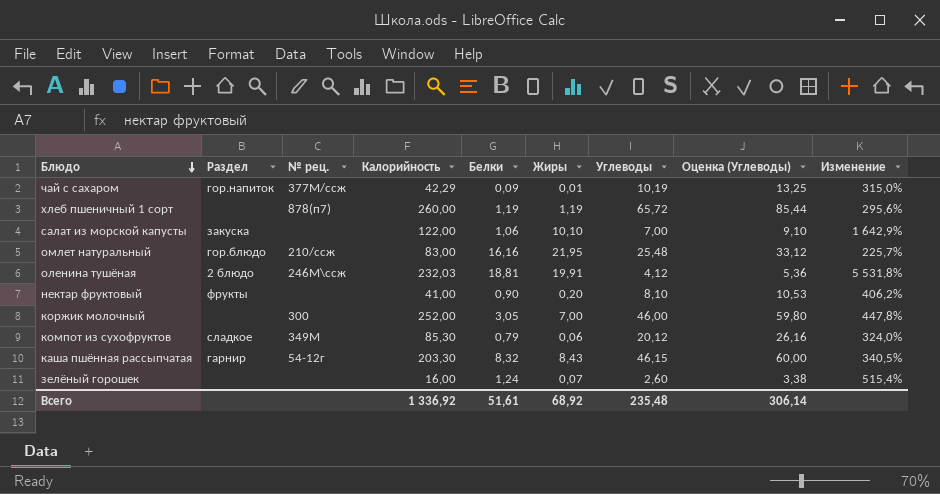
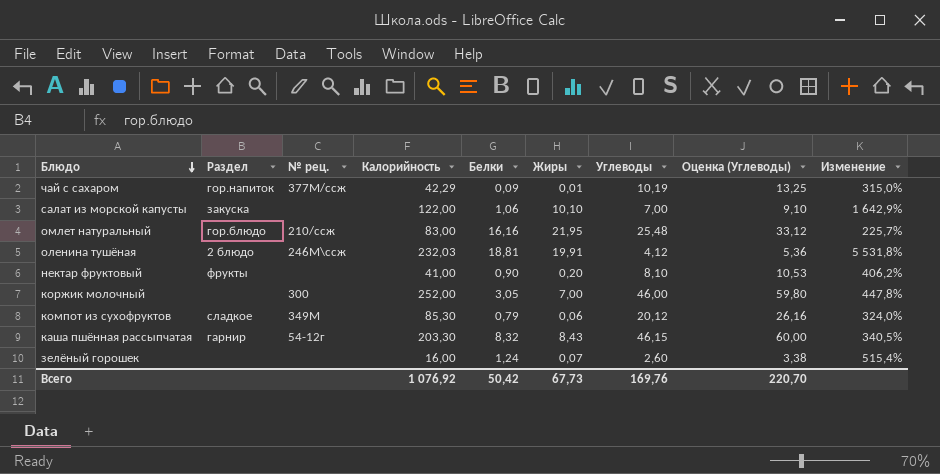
row хлеб пшеничный 1 сорт: none | 878(п7) | 260,00 | 1,19 | 1,19 | 65,72 | 85,44 | 295,6% -> none
Всего | Калорийность: 1 336,92 -> 1 076,92
Всего | Белки: 51,61 -> 50,42
Всего | Жиры: 68,92 -> 67,73
Всего | Углеводы: 235,48 -> 169,76
Всего | Оценка (Углеводы): 306,14 -> 220,70

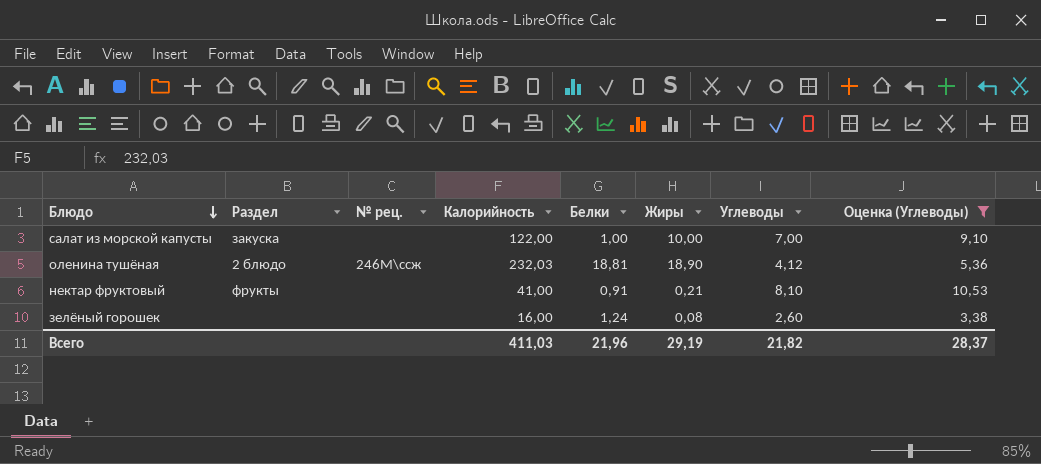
filter: none -> Оценка (Углеводы) <= 10,53
column Изменение | formula: ([Калорийность] - [Углеводы]) / [Углеводы] -> none
салат из морской капусты | Белки: 1,06 -> 1,00
салат из морской капусты | Жиры: 10,10 -> 10,00
оленина тушёная | Жиры: 19,91 -> 18,90
нектар фруктовый | Белки: 0,90 -> 0,91
нектар фруктовый | Жиры: 0,20 -> 0,21
зелёный горошек | Жиры: 0,07 -> 0,08
Всего | Калорийность: 1 076,92 -> 411,03
Всего | Белки: 50,42 -> 21,96
Всего | Жиры: 67,73 -> 29,19
Всего | Углеводы: 169,76 -> 21,82
Всего | Оценка (Углеводы): 220,70 -> 28,37

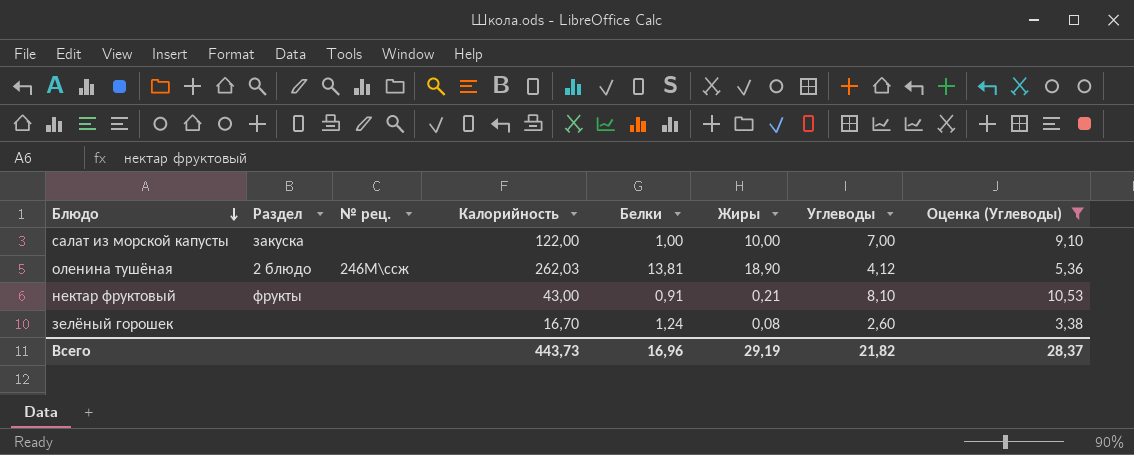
оленина тушёная | Калорийность: 232,03 -> 262,03
оленина тушёная | Белки: 18,81 -> 13,81
нектар фруктовый | Калорийность: 41,00 -> 43,00
зелёный горошек | Калорийность: 16,00 -> 16,70
Всего | Калорийность: 411,03 -> 443,73
Всего | Белки: 21,96 -> 16,96

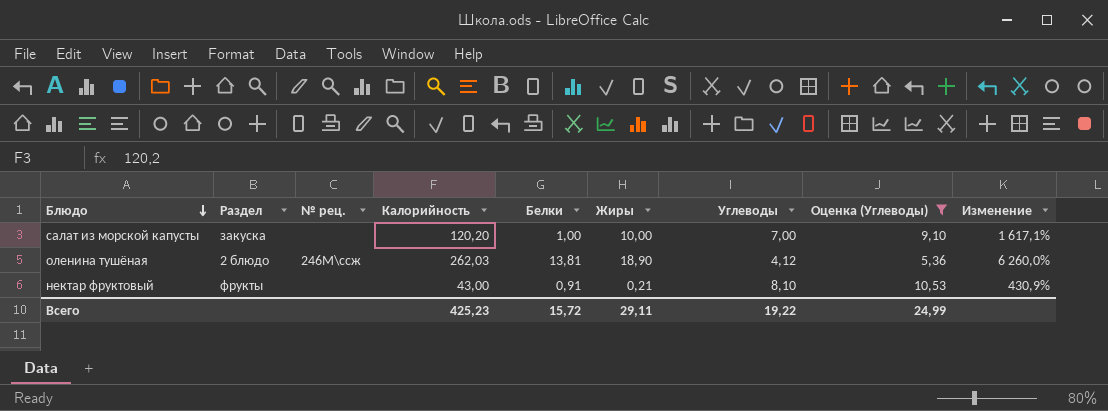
column Изменение | formula: none -> ([Калорийность] - [Углеводы]) / [Углеводы]
row зелёный горошек: none | none | 16,70 | 1,24 | 0,08 | 2,60 | 3,38 -> none
салат из морской капусты | Калорийность: 122,00 -> 120,20
Всего | Калорийность: 443,73 -> 425,23
Всего | Белки: 16,96 -> 15,72
Всего | Жиры: 29,19 -> 29,11
Всего | Углеводы: 21,82 -> 19,22
Всего | Оценка (Углеводы): 28,37 -> 24,99

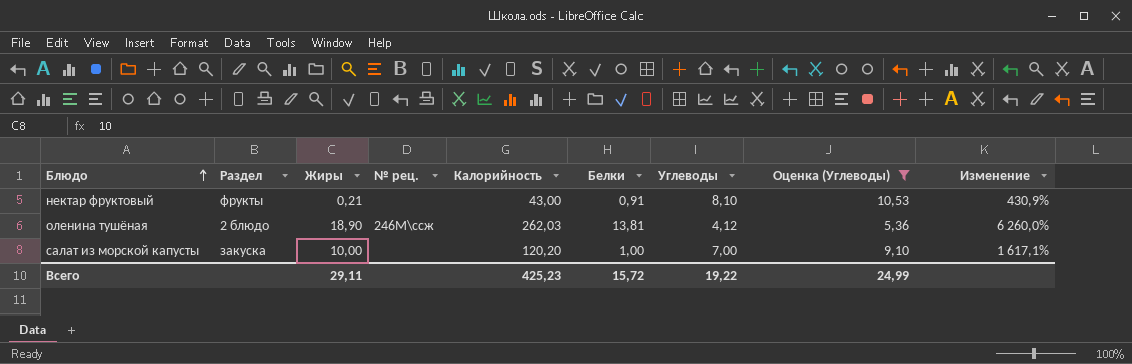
row order: Блюдо descending -> Блюдо ascending
column Жиры | position: 6 -> 3

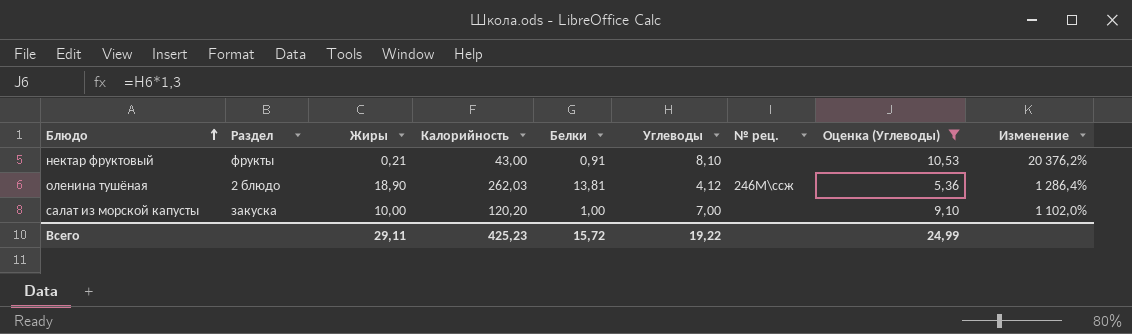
column № рец. | position: 4 -> 7
column Изменение | formula: ([Калорийность] - [Углеводы]) / [Углеводы] -> ([Калорийность] - [Жиры]) / [Жиры]

